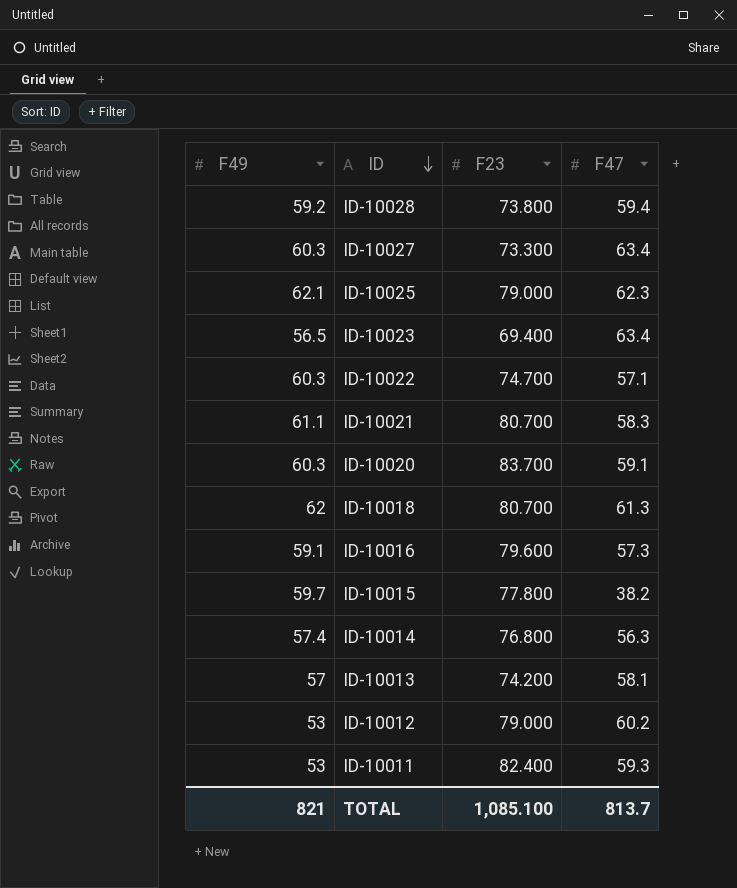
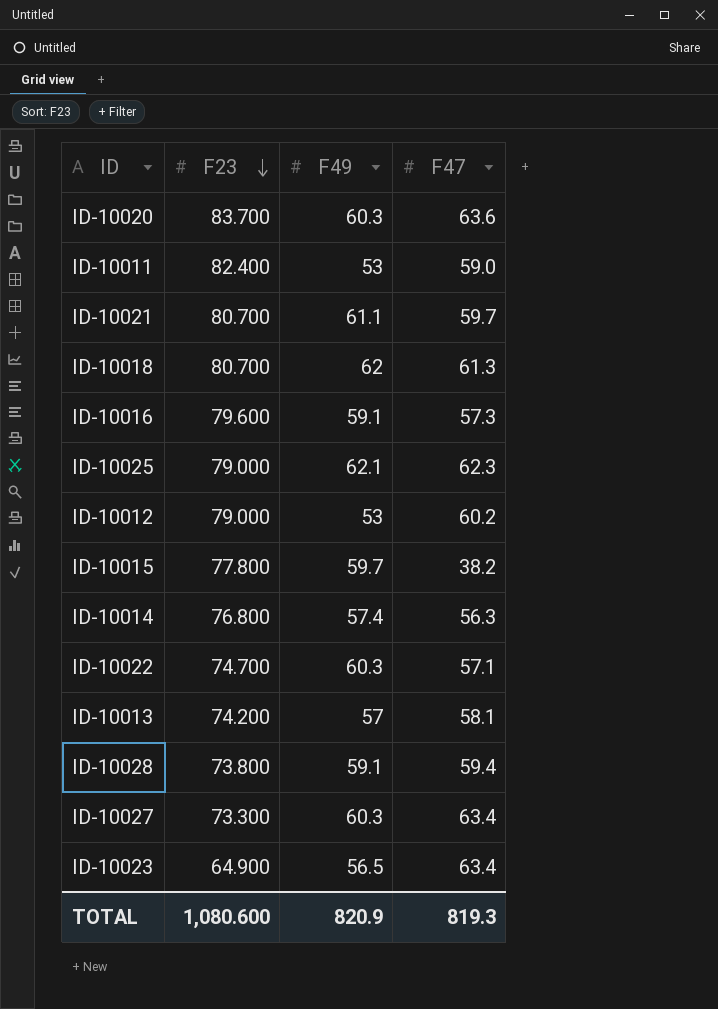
row order: ID descending -> F23 descending
column F49 | position: 1 -> 3
ID-10020 | F47: 59.1 -> 63.6
ID-10011 | F47: 59.3 -> 59.0
ID-10021 | F47: 58.3 -> 59.7
ID-10028 | F49: 59.2 -> 59.1
ID-10023 | F23: 69.400 -> 64.900
TOTAL | F23: 1,085.100 -> 1,080.600
TOTAL | F49: 821 -> 820.9
TOTAL | F47: 813.7 -> 819.3

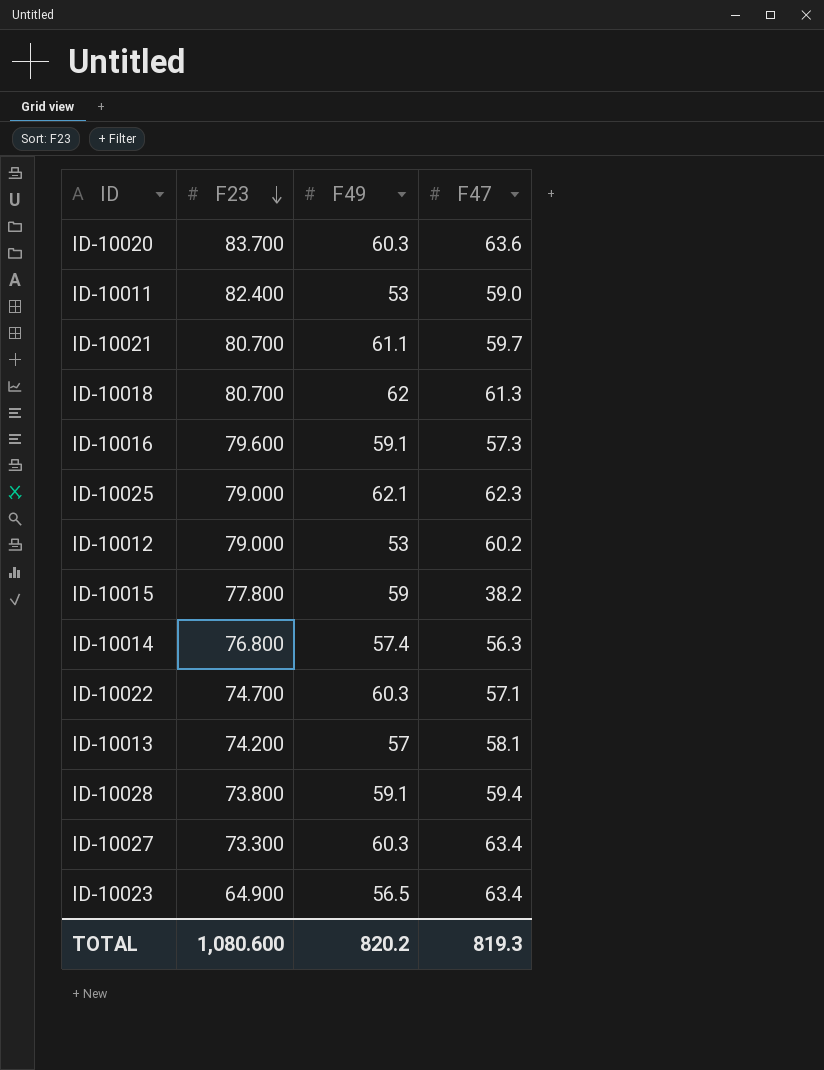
ID-10015 | F49: 59.7 -> 59
TOTAL | F49: 820.9 -> 820.2

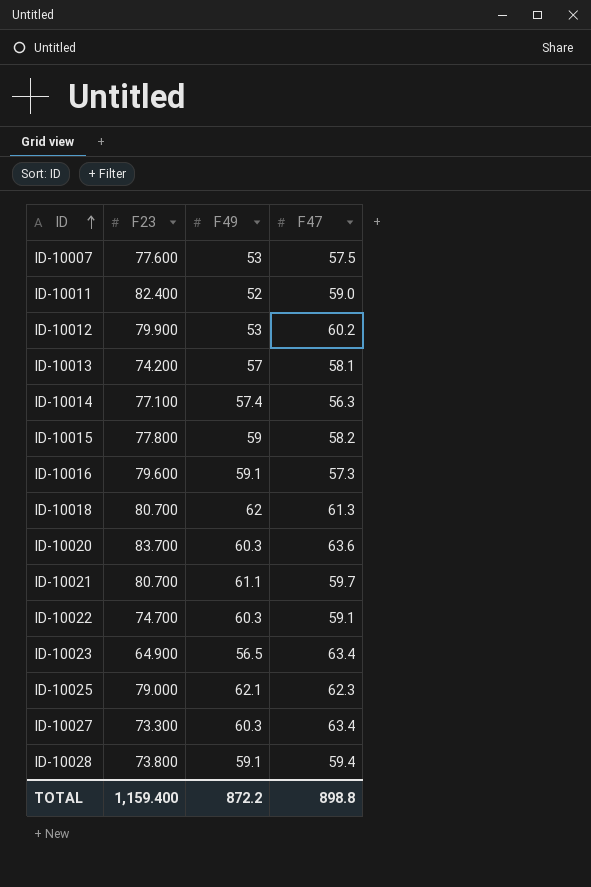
row order: F23 descending -> ID ascending
row ID-10007: none -> 77.600 | 53 | 57.5
ID-10011 | F49: 53 -> 52
ID-10012 | F23: 79.000 -> 79.900
ID-10014 | F23: 76.800 -> 77.100
ID-10015 | F47: 38.2 -> 58.2
ID-10022 | F47: 57.1 -> 59.1
TOTAL | F23: 1,080.600 -> 1,159.400
TOTAL | F49: 820.2 -> 872.2
TOTAL | F47: 819.3 -> 898.8

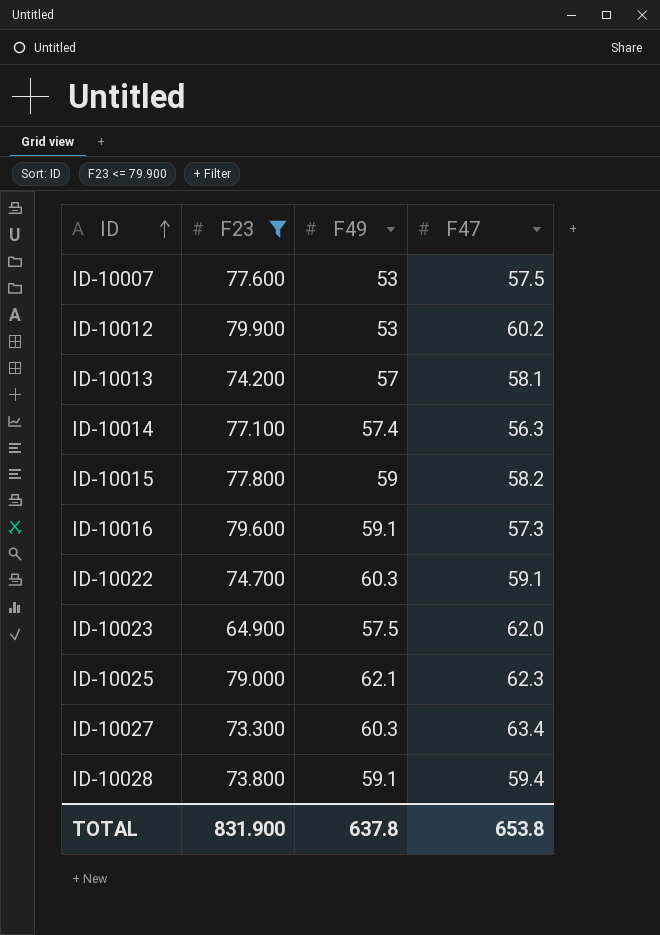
filter: none -> F23 <= 79.900
ID-10023 | F49: 56.5 -> 57.5
ID-10023 | F47: 63.4 -> 62.0
TOTAL | F23: 1,159.400 -> 831.900
TOTAL | F49: 872.2 -> 637.8
TOTAL | F47: 898.8 -> 653.8

